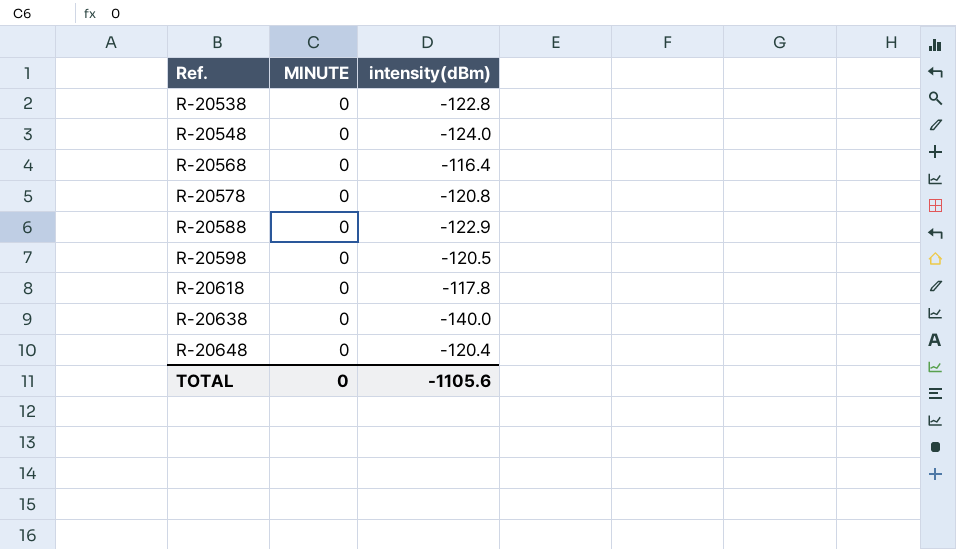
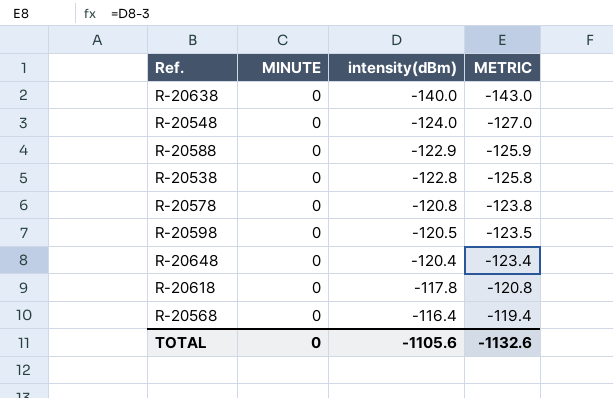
row order: Ref. ascending -> intensity(dBm) ascending
column METRIC | formula: none -> [intensity(dBm)] - 3

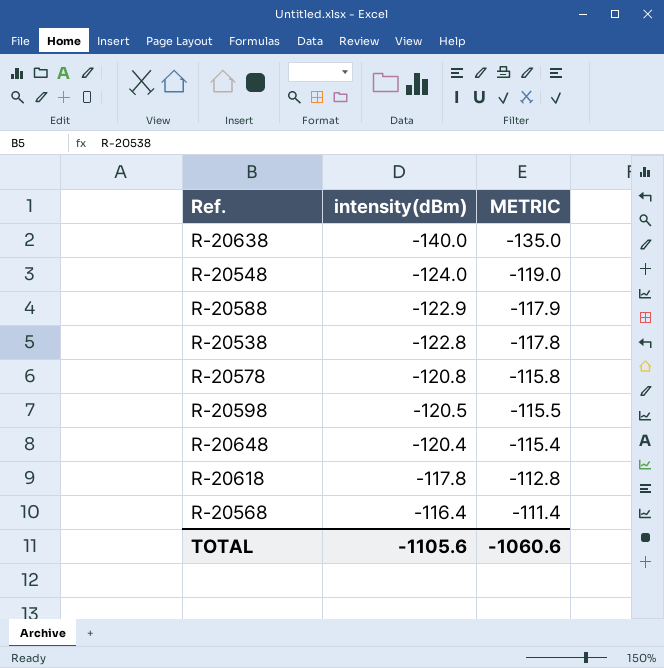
column MINUTE | position: 2 -> none
column METRIC | formula: [intensity(dBm)] - 3 -> [intensity(dBm)] + 5
TOTAL | METRIC: -1132.6 -> -1060.6

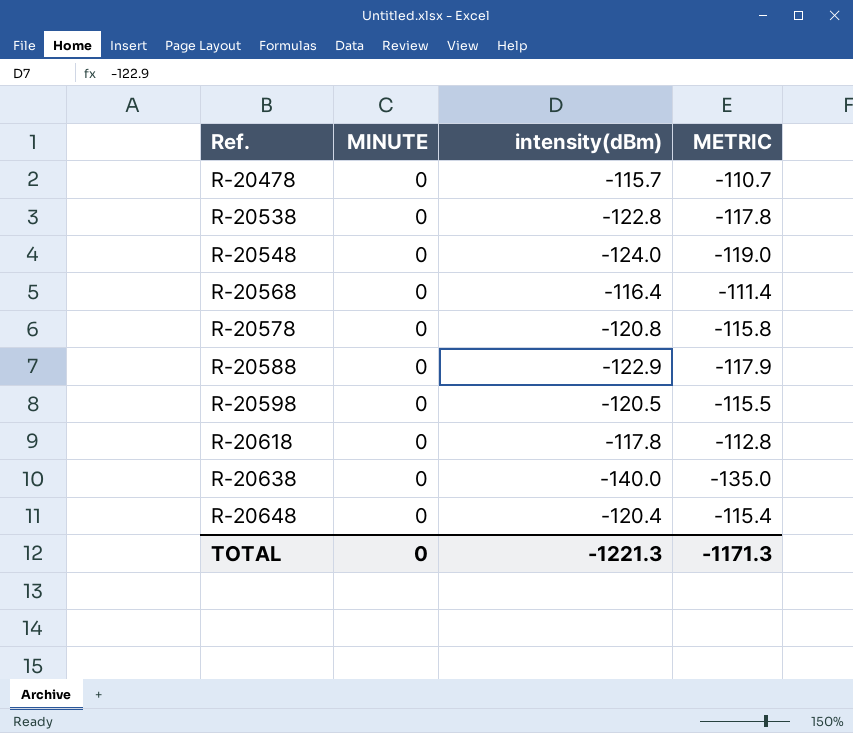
row order: intensity(dBm) ascending -> Ref. ascending
column MINUTE | position: none -> 2
row R-20478: none -> 0 | -115.7 | -110.7
TOTAL | intensity(dBm): -1105.6 -> -1221.3
TOTAL | METRIC: -1060.6 -> -1171.3

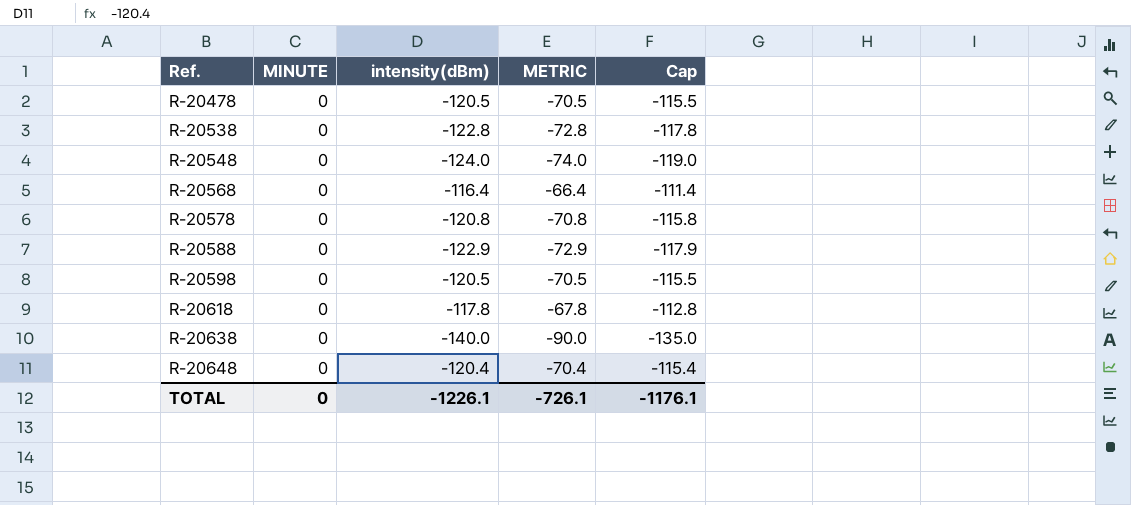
column METRIC | formula: [intensity(dBm)] + 5 -> [intensity(dBm)] + 50
column Cap | formula: none -> [intensity(dBm)] + 5
R-20478 | intensity(dBm): -115.7 -> -120.5
TOTAL | intensity(dBm): -1221.3 -> -1226.1
TOTAL | METRIC: -1171.3 -> -726.1

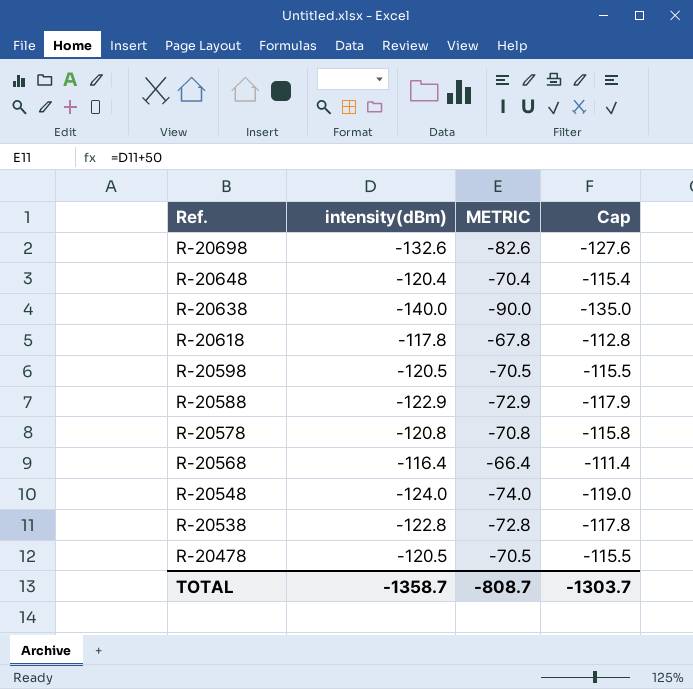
row order: Ref. ascending -> Ref. descending
column MINUTE | position: 2 -> none
row R-20698: none -> -132.6 | -82.6 | -127.6
TOTAL | intensity(dBm): -1226.1 -> -1358.7
TOTAL | METRIC: -726.1 -> -808.7
TOTAL | Cap: -1176.1 -> -1303.7

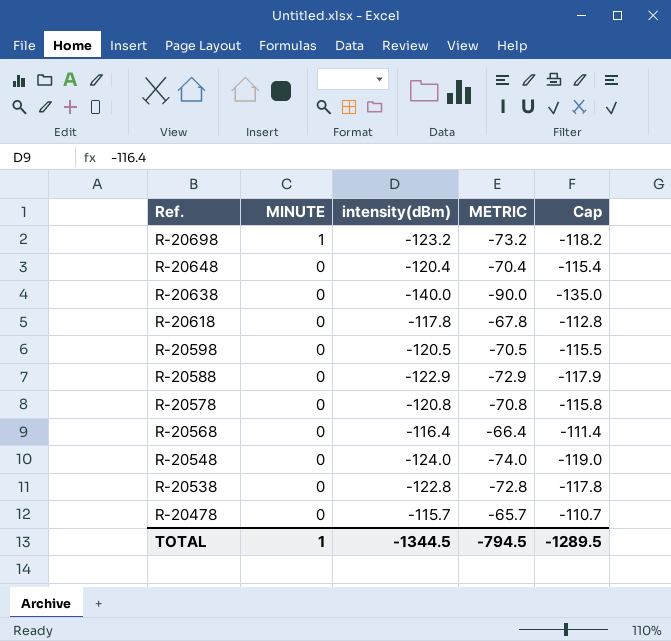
column MINUTE | position: none -> 2
R-20698 | intensity(dBm): -132.6 -> -123.2
R-20698 | METRIC: -82.6 -> -73.2
R-20698 | Cap: -127.6 -> -118.2
R-20478 | intensity(dBm): -120.5 -> -115.7
R-20478 | METRIC: -70.5 -> -65.7
R-20478 | Cap: -115.5 -> -110.7
TOTAL | intensity(dBm): -1358.7 -> -1344.5
TOTAL | METRIC: -808.7 -> -794.5
TOTAL | Cap: -1303.7 -> -1289.5

